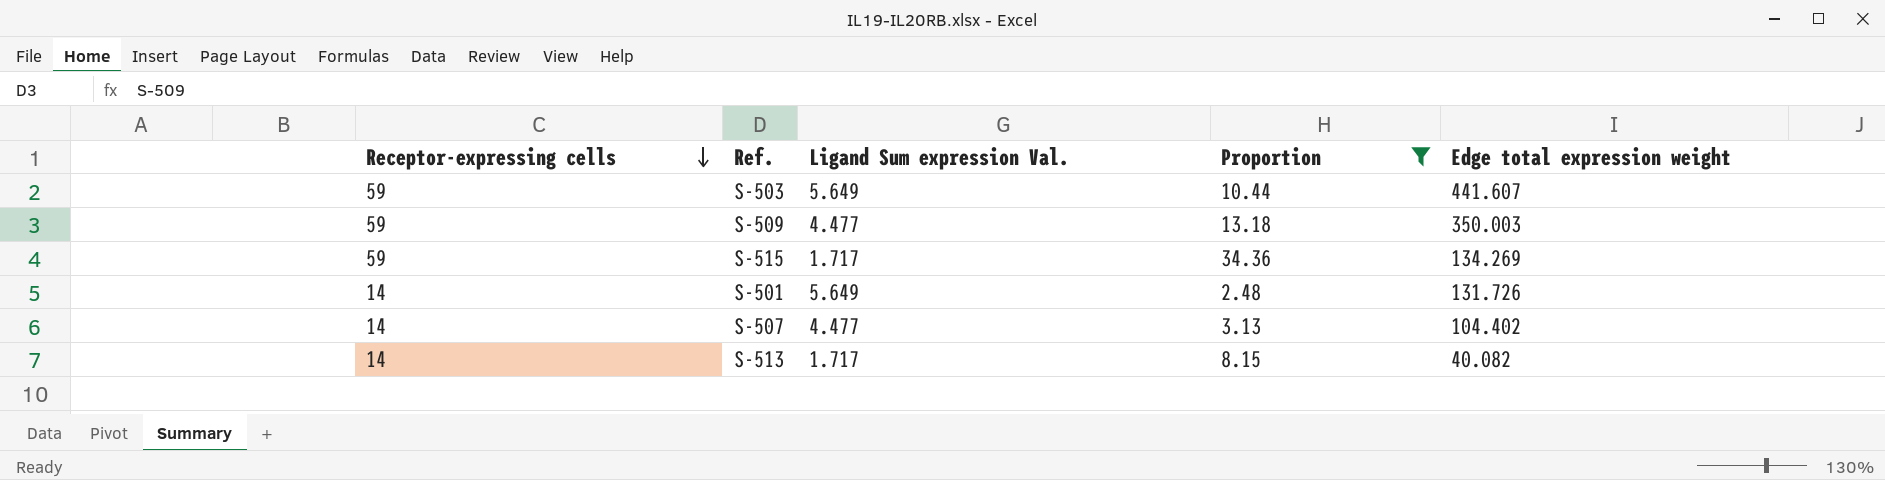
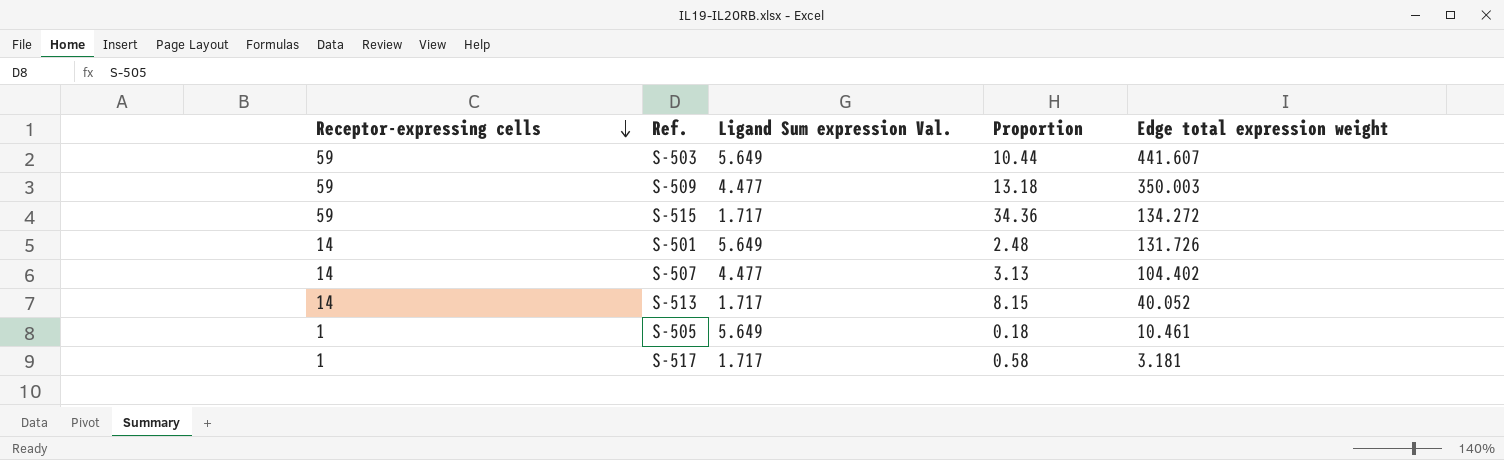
filter: Proportion >= 2.48 -> none
S-515 | Edge total expression weight: 134.269 -> 134.272
S-513 | Edge total expression weight: 40.082 -> 40.052

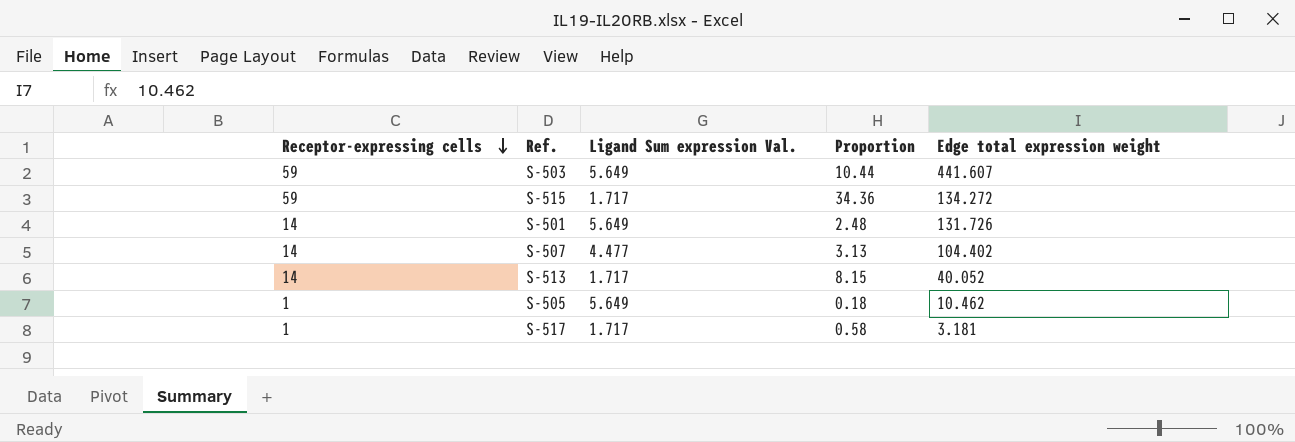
row S-509: 59 | 4.477 | 13.18 | 350.003 -> none
S-505 | Edge total expression weight: 10.461 -> 10.462

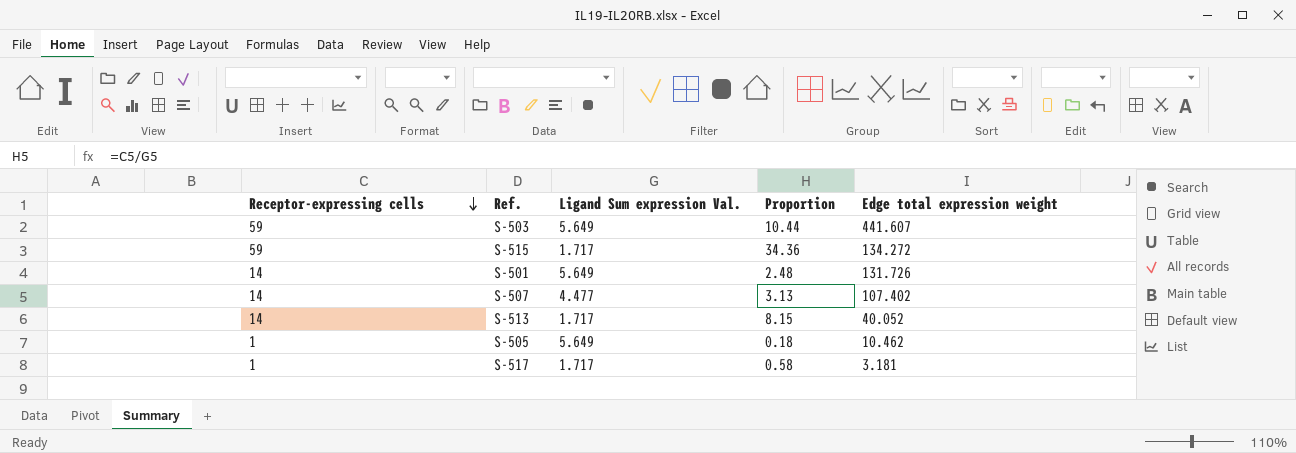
S-507 | Edge total expression weight: 104.402 -> 107.402

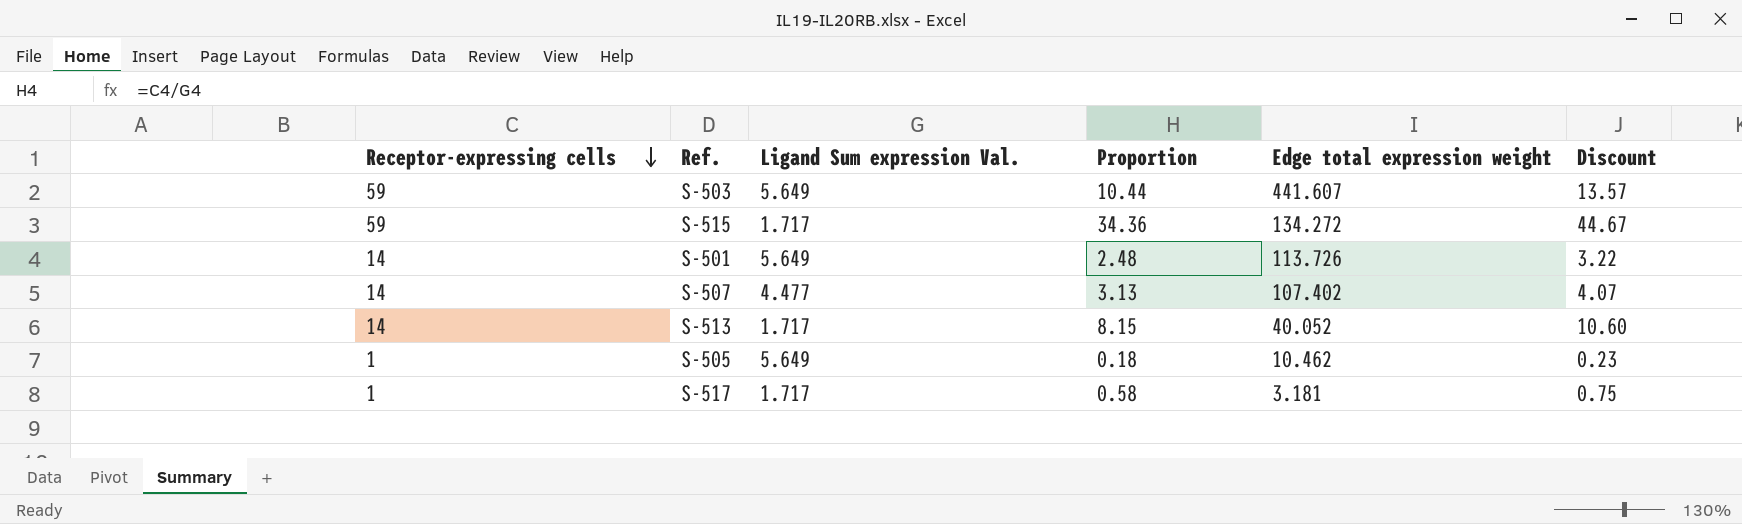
column Discount | formula: none -> [Proportion] * 1.3
S-501 | Edge total expression weight: 131.726 -> 113.726

